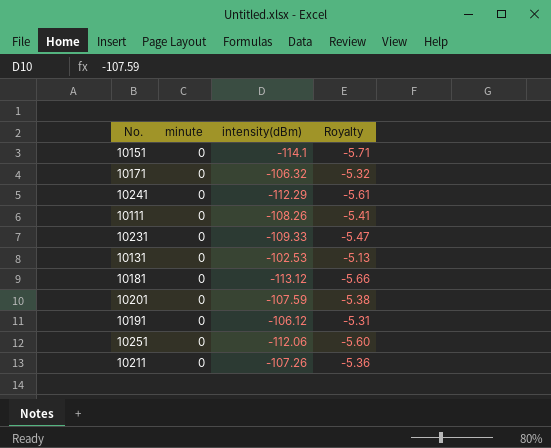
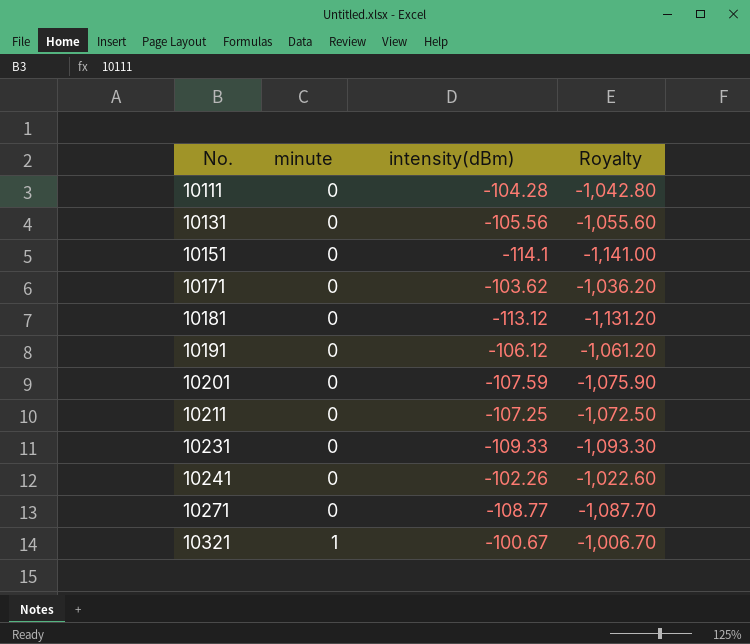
row order: none -> No. ascending
column Royalty | formula: [intensity(dBm)] * 0.05 -> [intensity(dBm)] * 10
row 10251: 0 | -112.06 | -5.60 -> none
10111 | intensity(dBm): -108.26 -> -104.28
10131 | intensity(dBm): -102.53 -> -105.56
10171 | intensity(dBm): -106.32 -> -103.62
10211 | intensity(dBm): -107.26 -> -107.25
10241 | intensity(dBm): -112.29 -> -102.26
row 10271: none -> 0 | -108.77 | -1,087.70
row 10321: none -> 1 | -100.67 | -1,006.70

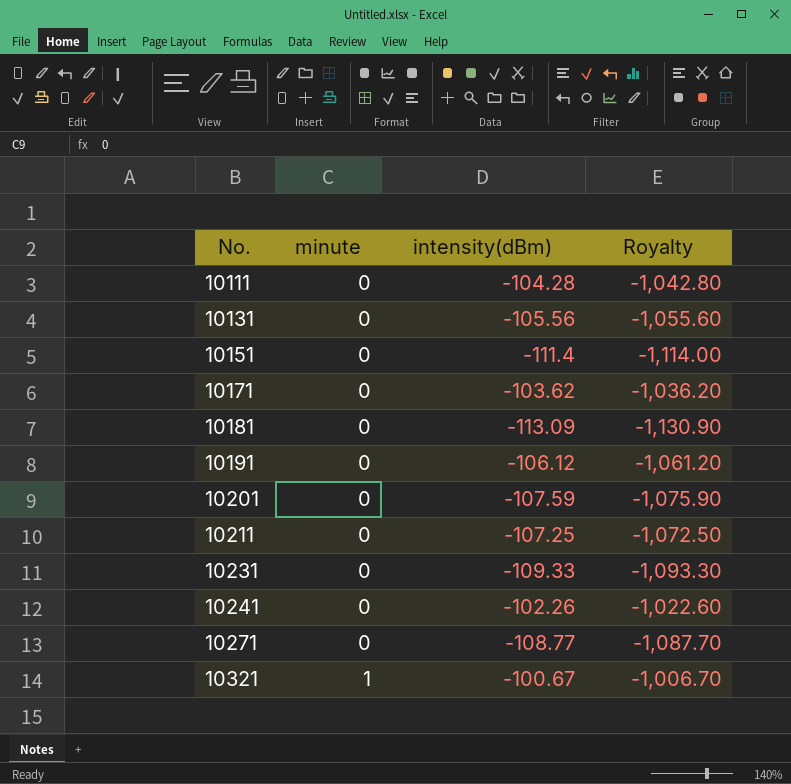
10151 | intensity(dBm): -114.1 -> -111.4
10151 | Royalty: -1,141.00 -> -1,114.00
10181 | intensity(dBm): -113.12 -> -113.09
10181 | Royalty: -1,131.20 -> -1,130.90

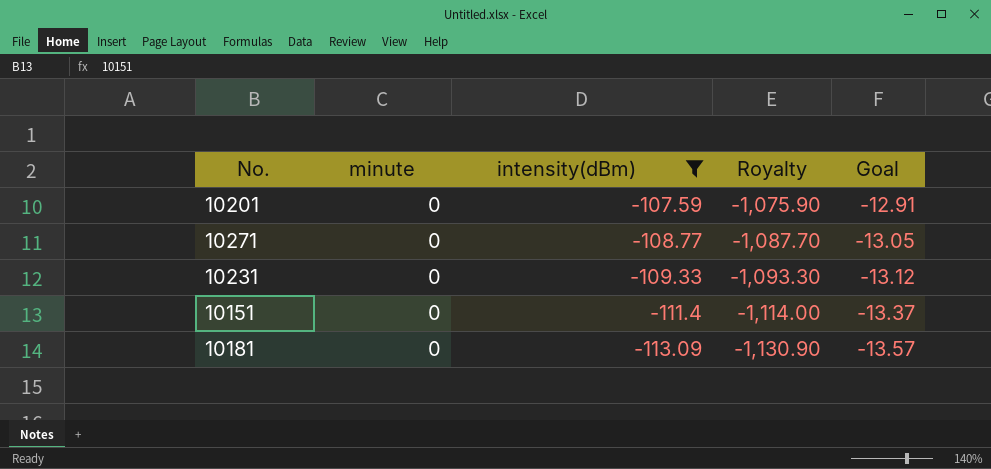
filter: none -> intensity(dBm) <= -107.59
row order: No. ascending -> intensity(dBm) descending
column Goal | formula: none -> [intensity(dBm)] * 0.12

